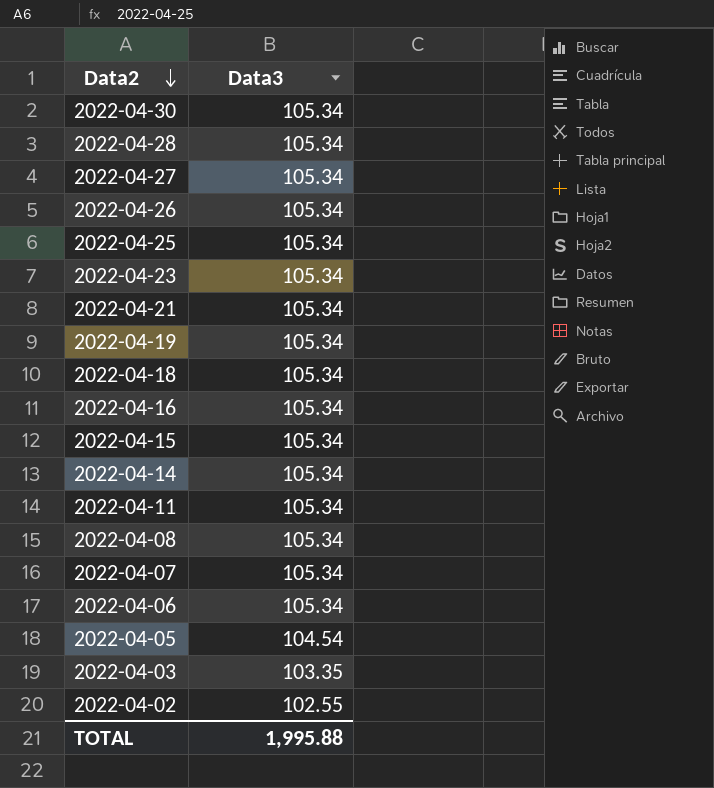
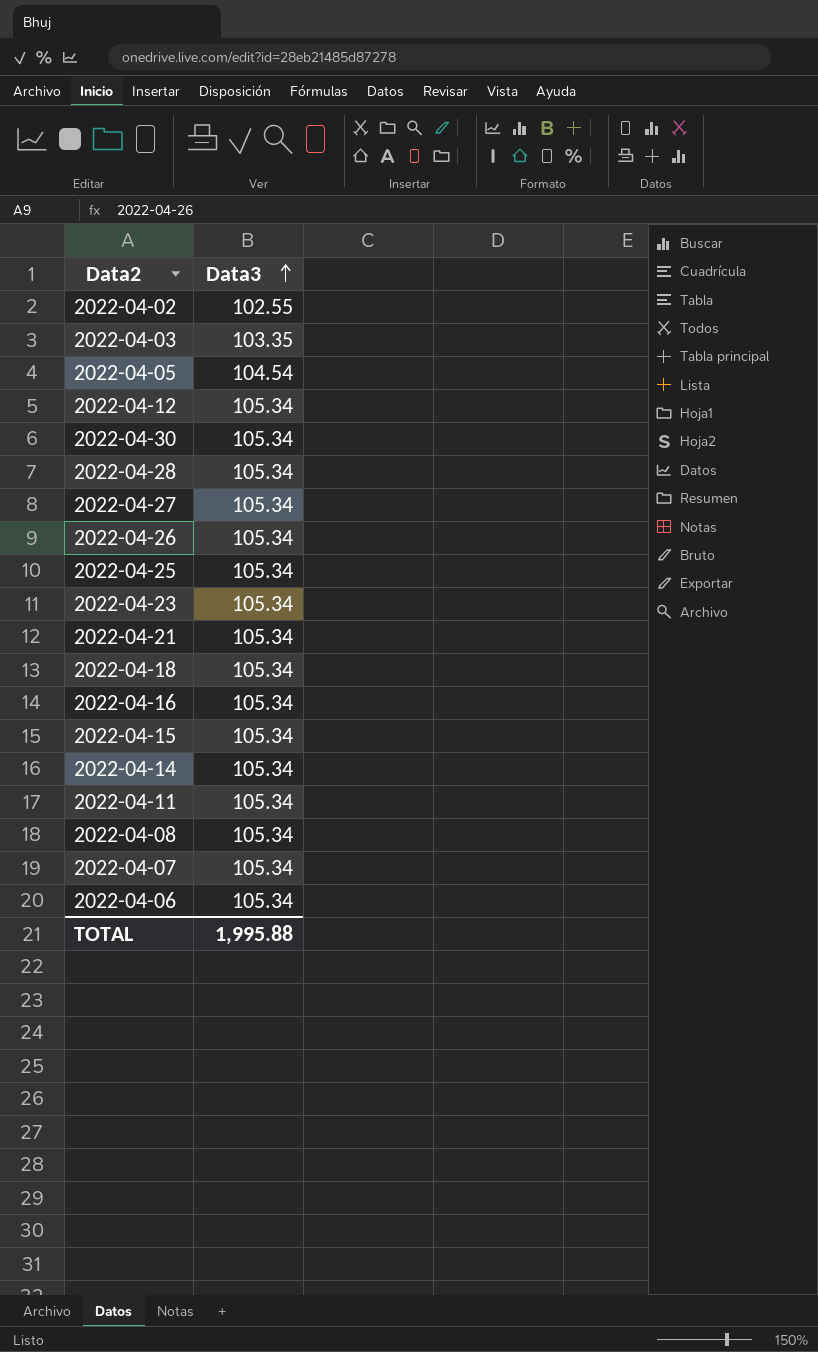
row order: Data2 descending -> Data3 ascending
row 2022-04-19: 105.34 -> none
row 2022-04-12: none -> 105.34

